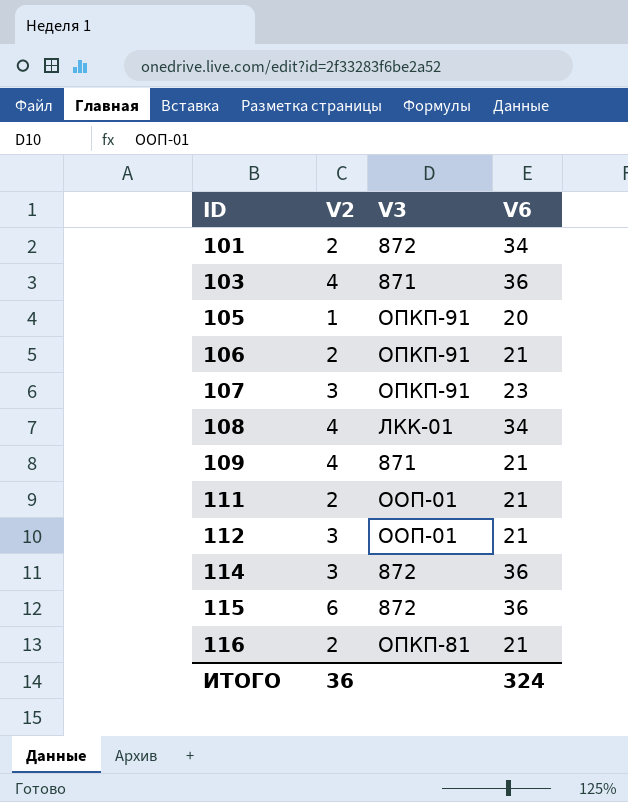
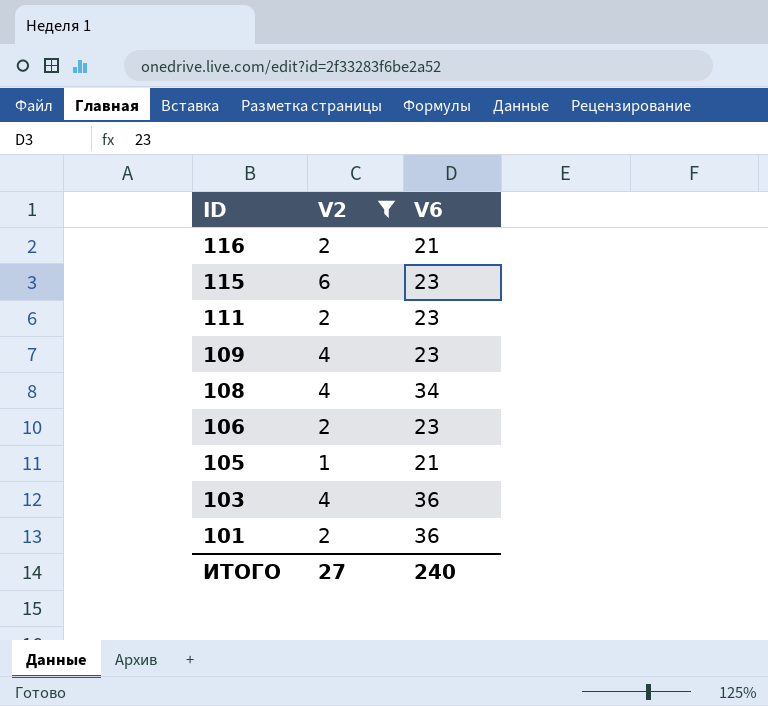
filter: none -> V2 != 3
row order: ID ascending -> ID descending
column V3 | position: 3 -> none
115 | V6: 36 -> 23
111 | V6: 21 -> 23
109 | V6: 21 -> 23
106 | V6: 21 -> 23
105 | V6: 20 -> 21
101 | V6: 34 -> 36
ИТОГО | V2: 36 -> 27
ИТОГО | V6: 324 -> 240

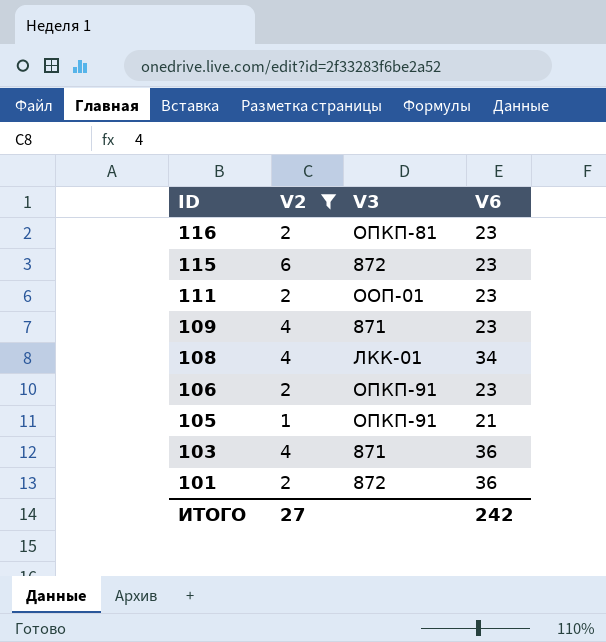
column V3 | position: none -> 3
116 | V6: 21 -> 23
ИТОГО | V6: 240 -> 242

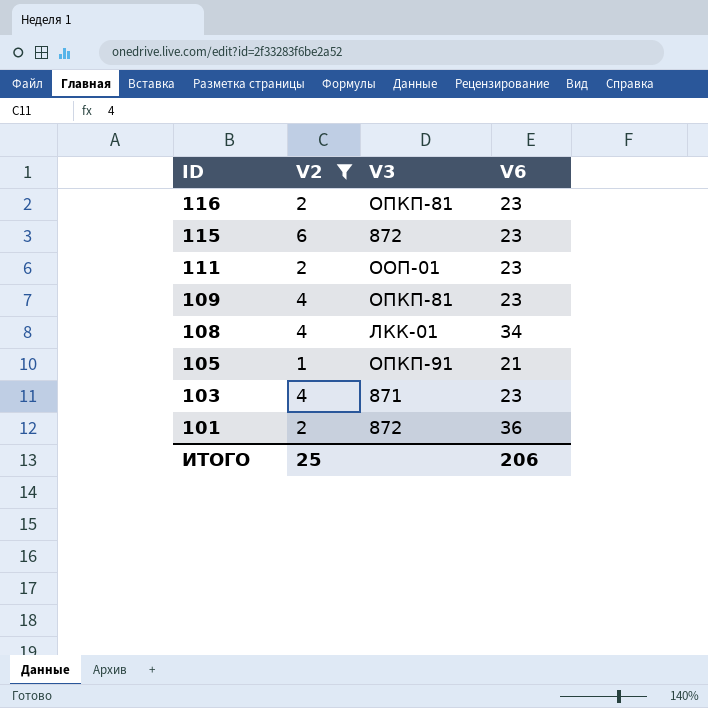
row 106: 2 | ОПКП-91 | 23 -> none
109 | V3: 871 -> ОПКП-81
103 | V6: 36 -> 23
ИТОГО | V2: 27 -> 25
ИТОГО | V6: 242 -> 206

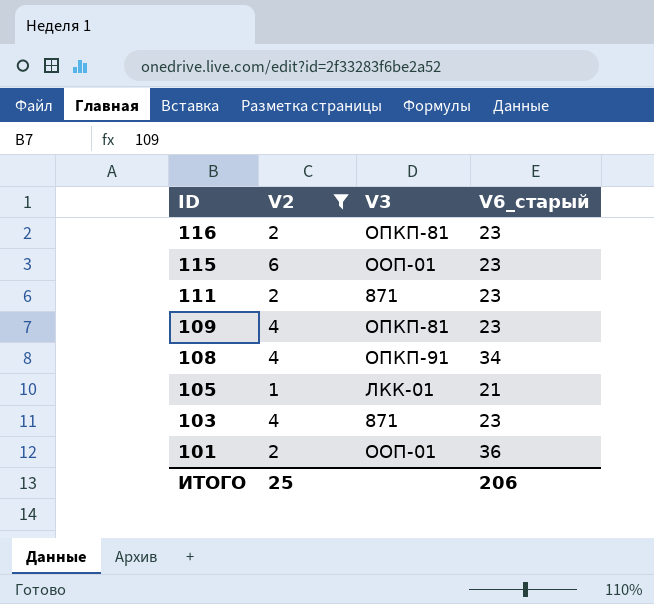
column name: V6 -> V6_старый
115 | V3: 872 -> ООП-01
111 | V3: ООП-01 -> 871
108 | V3: ЛКК-01 -> ОПКП-91
105 | V3: ОПКП-91 -> ЛКК-01
101 | V3: 872 -> ООП-01

